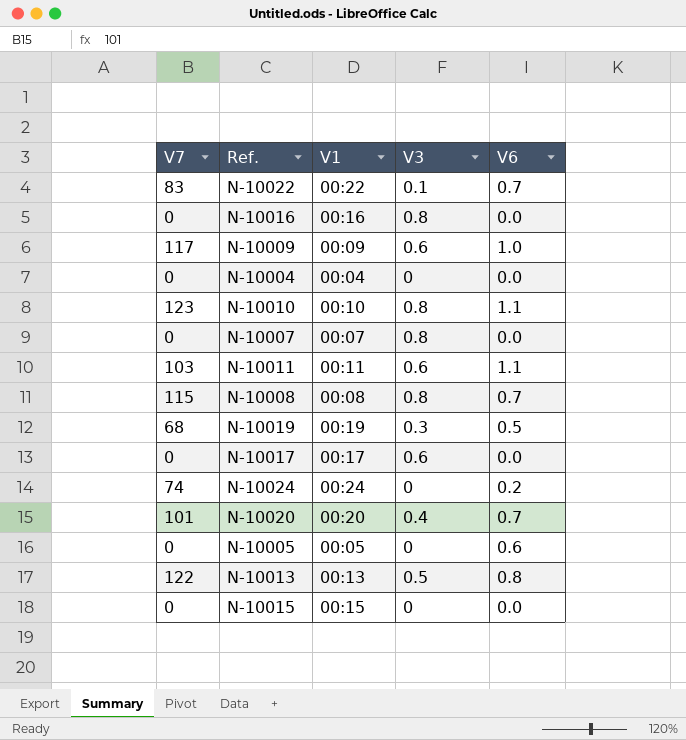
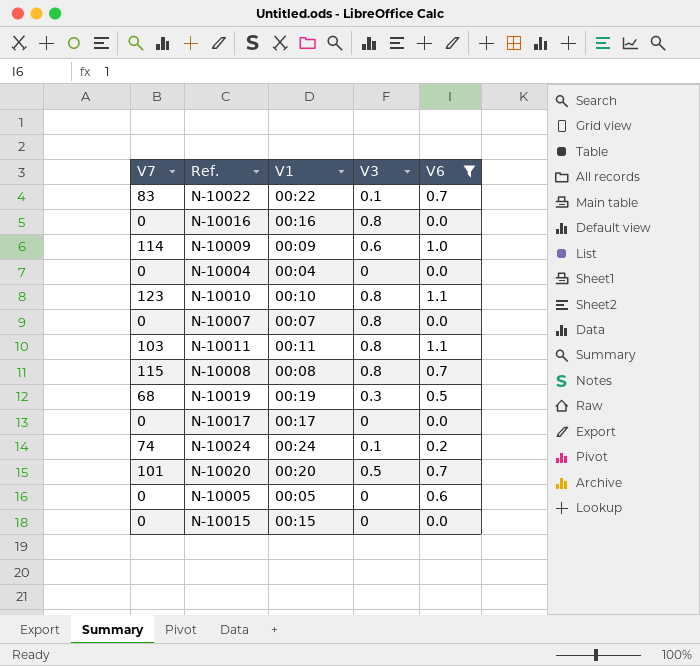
filter: none -> V6 != 0.8
N-10009 | V7: 117 -> 114
N-10011 | V3: 0.6 -> 0.8
N-10017 | V3: 0.6 -> 0
N-10024 | V3: 0 -> 0.1
N-10020 | V3: 0.4 -> 0.5

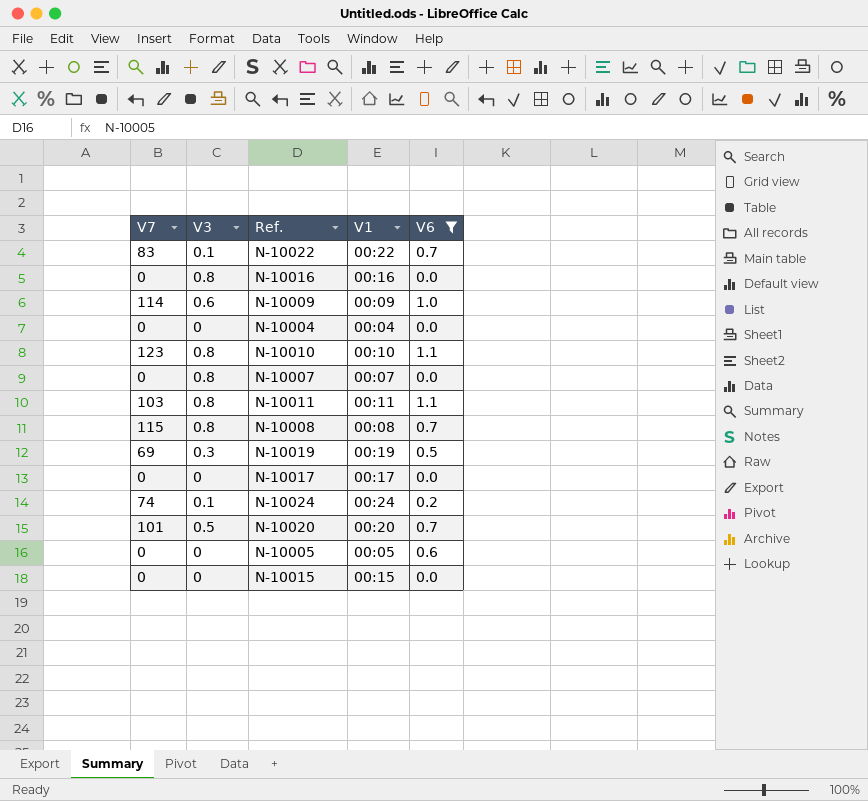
column V3 | position: 4 -> 2
N-10019 | V7: 68 -> 69

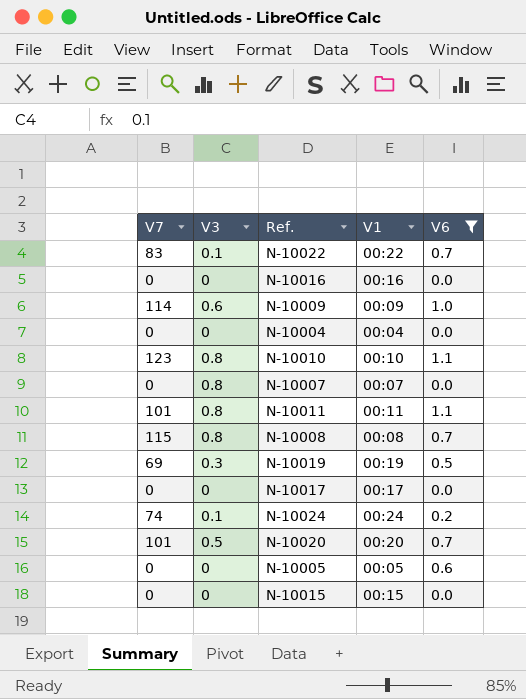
N-10016 | V3: 0.8 -> 0
N-10011 | V7: 103 -> 101

